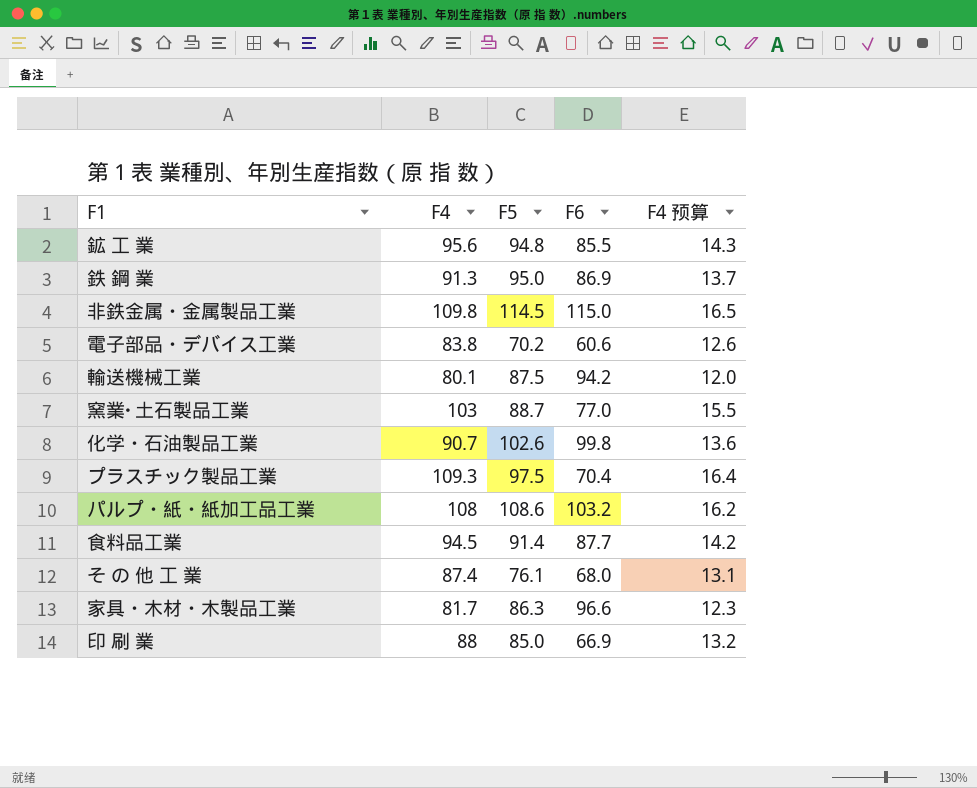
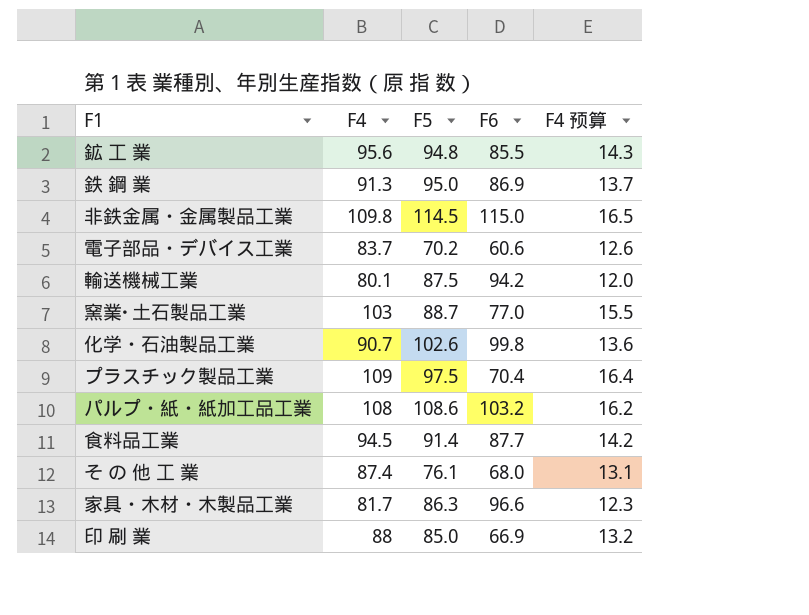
電子部品・デバイス工業 | F4: 83.8 -> 83.7
プラスチック製品工業 | F4: 109.3 -> 109

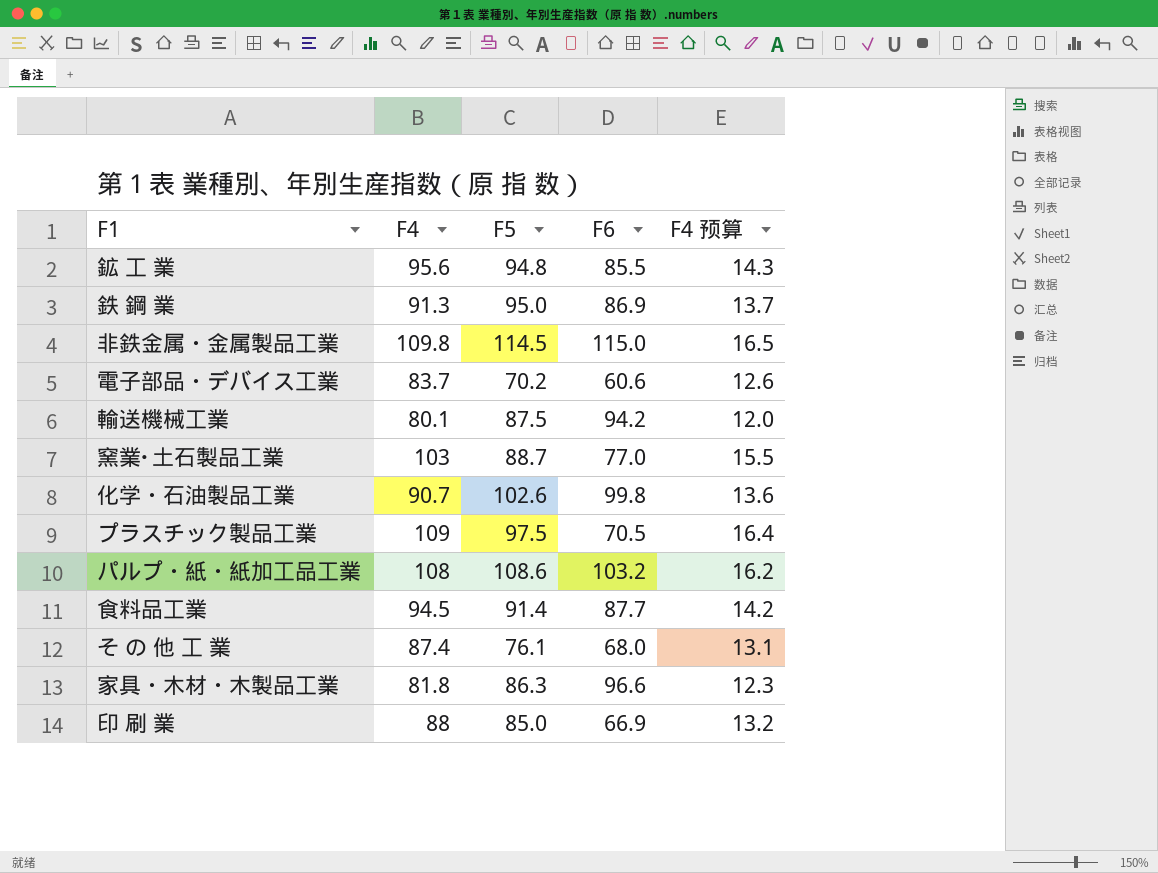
プラスチック製品工業 | F6: 70.4 -> 70.5
家具・木材・木製品工業 | F4: 81.7 -> 81.8

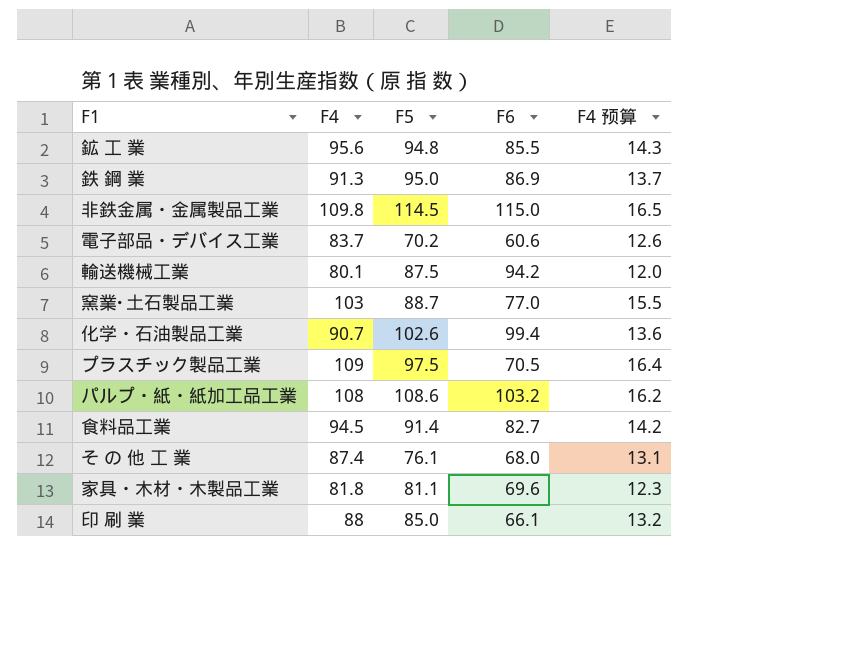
化学・石油製品工業 | F6: 99.8 -> 99.4
食料品工業 | F6: 87.7 -> 82.7
家具・木材・木製品工業 | F5: 86.3 -> 81.1
家具・木材・木製品工業 | F6: 96.6 -> 69.6
印 刷 業 | F6: 66.9 -> 66.1

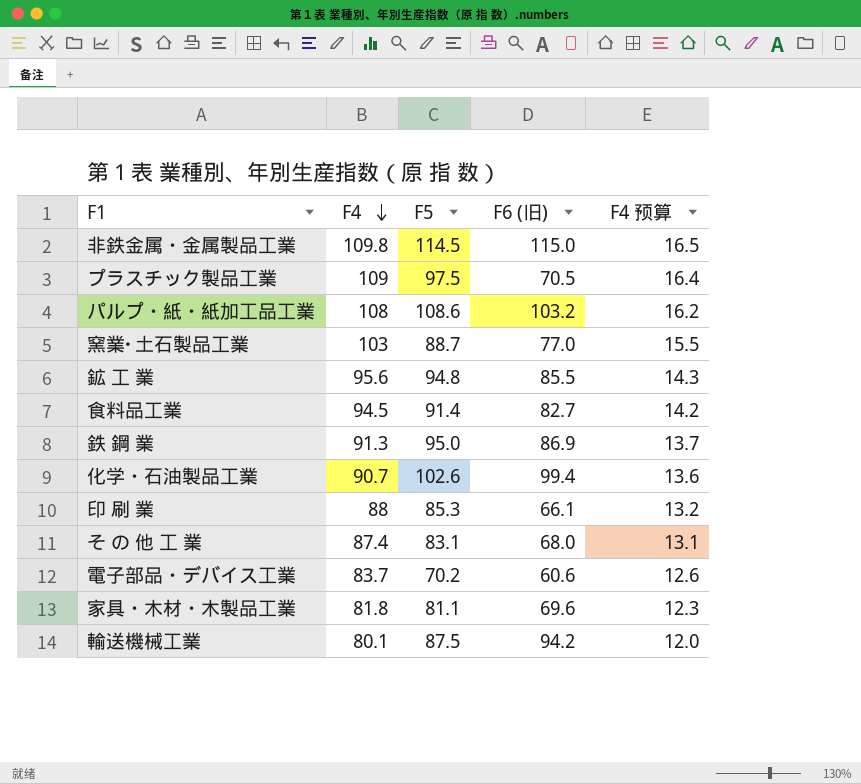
row order: none -> F4 descending
column name: F6 -> F6 (旧)
印 刷 業 | F5: 85.0 -> 85.3
そ の 他 工 業 | F5: 76.1 -> 83.1

